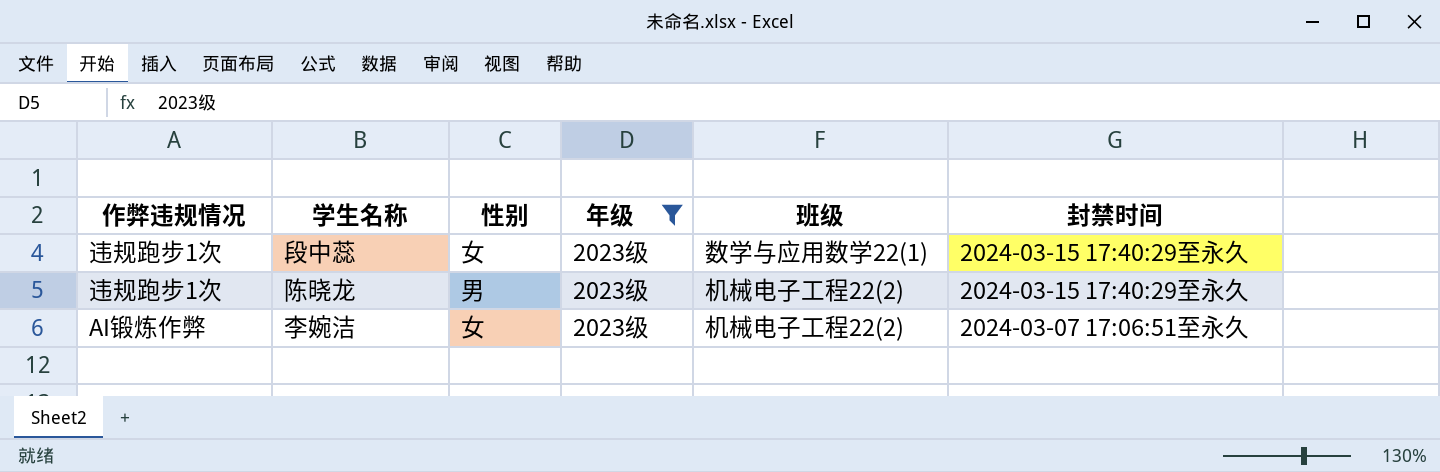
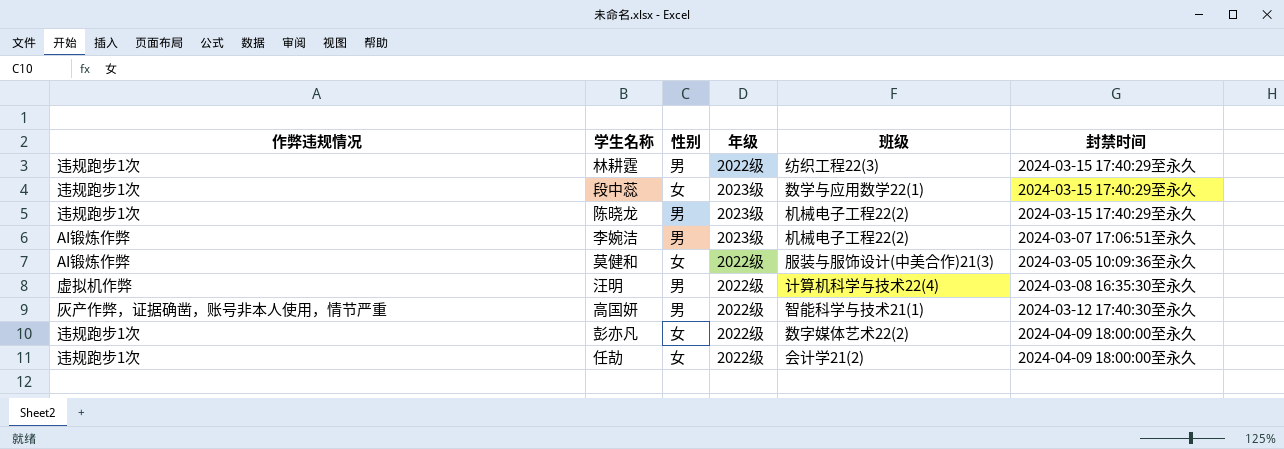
filter: 年级 = 2023级 -> none
李婉洁 | 性别: 女 -> 男

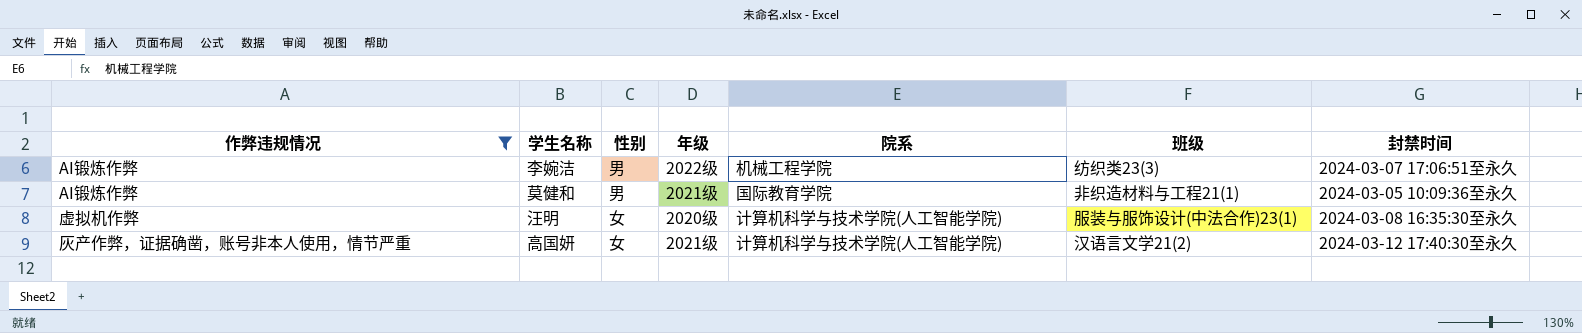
filter: none -> 作弊违规情况 != 违规跑步1次
column 院系 | position: none -> 5
李婉洁 | 年级: 2023级 -> 2022级
李婉洁 | 班级: 机械电子工程22(2) -> 纺织类23(3)
莫健和 | 性别: 女 -> 男
莫健和 | 年级: 2022级 -> 2021级
莫健和 | 班级: 服装与服饰设计(中美合作)21(3) -> 非织造材料与工程21(1)
汪明 | 性别: 男 -> 女
汪明 | 年级: 2022级 -> 2020级
汪明 | 班级: 计算机科学与技术22(4) -> 服装与服饰设计(中法合作)23(1)
高国妍 | 性别: 男 -> 女
高国妍 | 年级: 2022级 -> 2021级
高国妍 | 班级: 智能科学与技术21(1) -> 汉语言文学21(2)

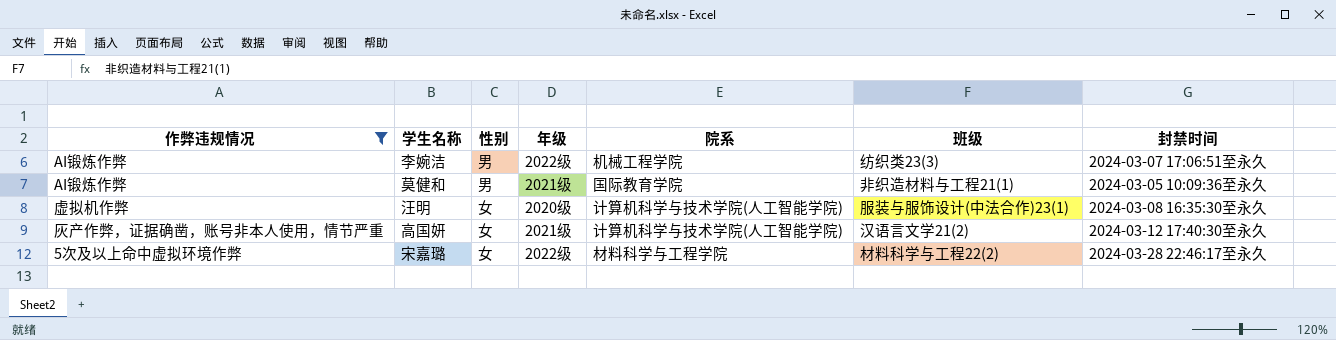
row 宋嘉璐: none -> 5次及以上命中虚拟环境作弊 | 女 | 2022级 | 材料科学与工程学院 | 材料科学与工程22(2) | 2024-03-28 22:46:17至永久

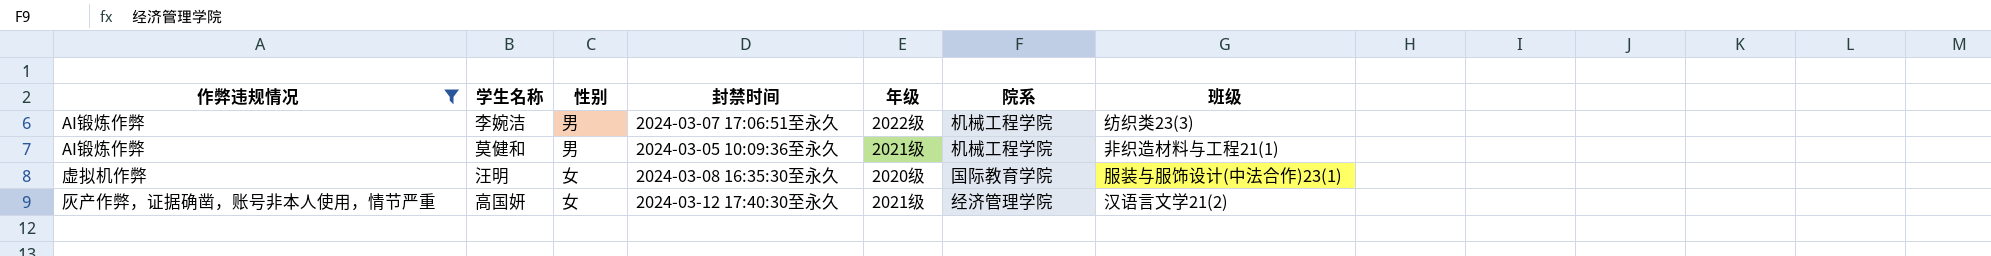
column 封禁时间 | position: 7 -> 4
row 宋嘉璐: 5次及以上命中虚拟环境作弊 | 女 | 2022级 | 材料科学与工程学院 | 材料科学与工程22(2) | 2024-03-28 22:46:17至永久 -> none
莫健和 | 院系: 国际教育学院 -> 机械工程学院
汪明 | 院系: 计算机科学与技术学院(人工智能学院) -> 国际教育学院
高国妍 | 院系: 计算机科学与技术学院(人工智能学院) -> 经济管理学院

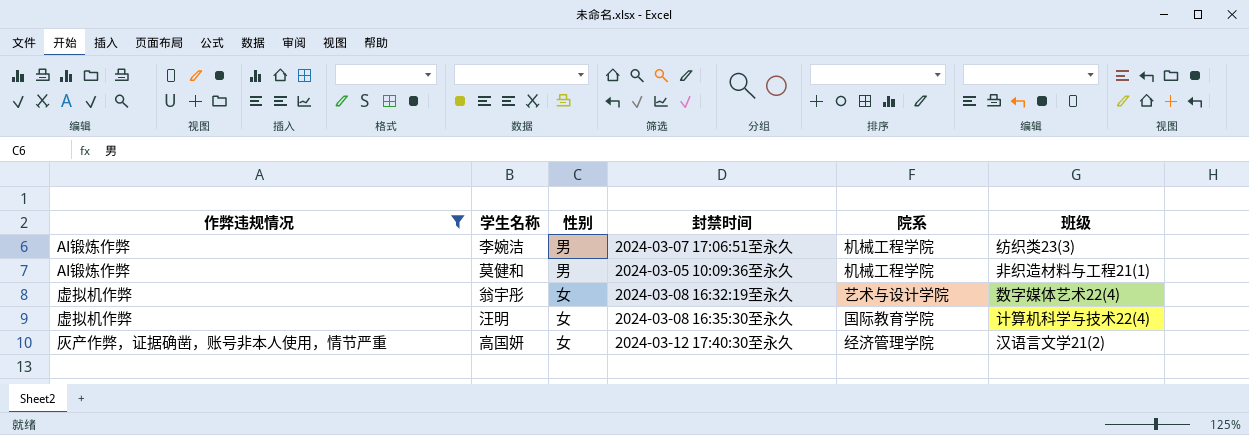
column 年级 | position: 5 -> none
row 翁宇彤: none -> 虚拟机作弊 | 女 | 2024-03-08 16:32:19至永久 | 艺术与设计学院 | 数字媒体艺术22(4)
汪明 | 班级: 服装与服饰设计(中法合作)23(1) -> 计算机科学与技术22(4)

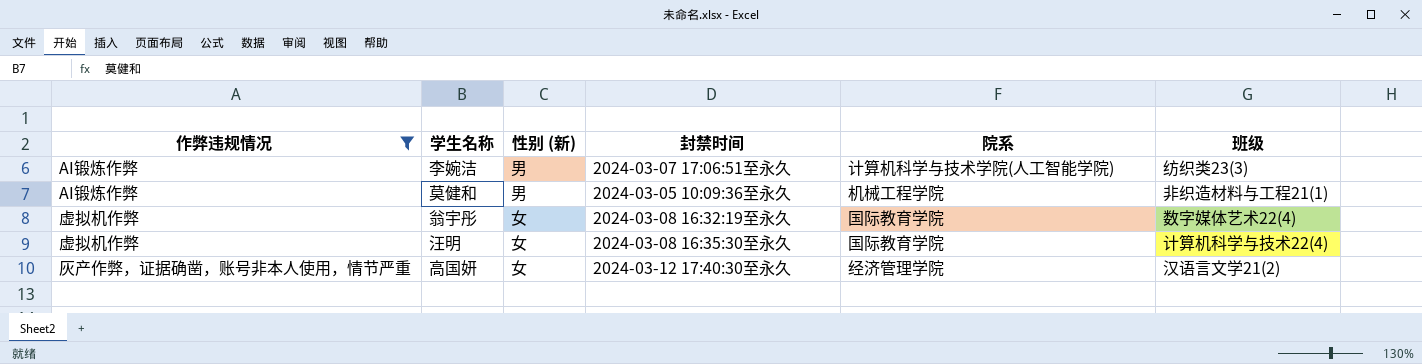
column name: 性别 -> 性别 (新)
李婉洁 | 院系: 机械工程学院 -> 计算机科学与技术学院(人工智能学院)
翁宇彤 | 院系: 艺术与设计学院 -> 国际教育学院

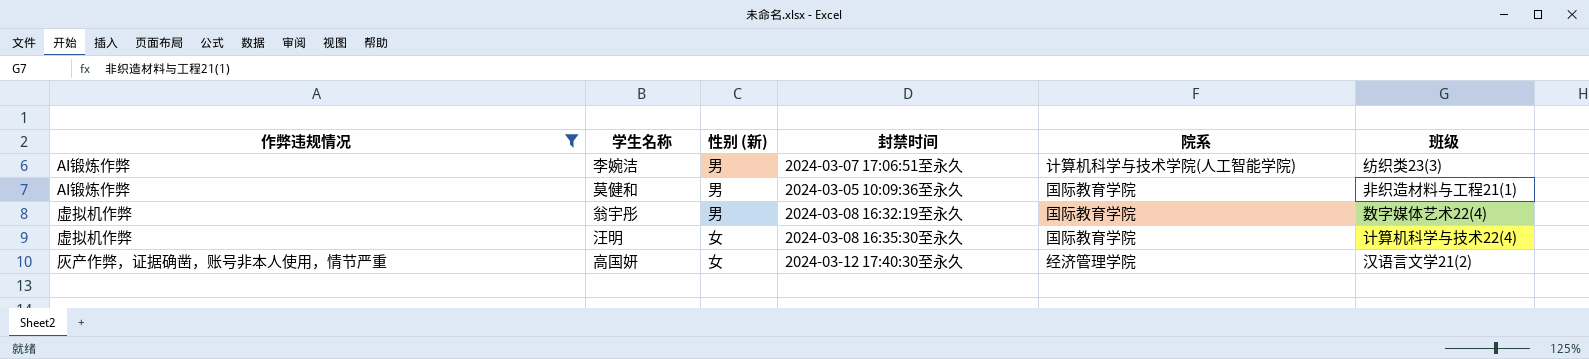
莫健和 | 院系: 机械工程学院 -> 国际教育学院
翁宇彤 | 性别 (新): 女 -> 男

